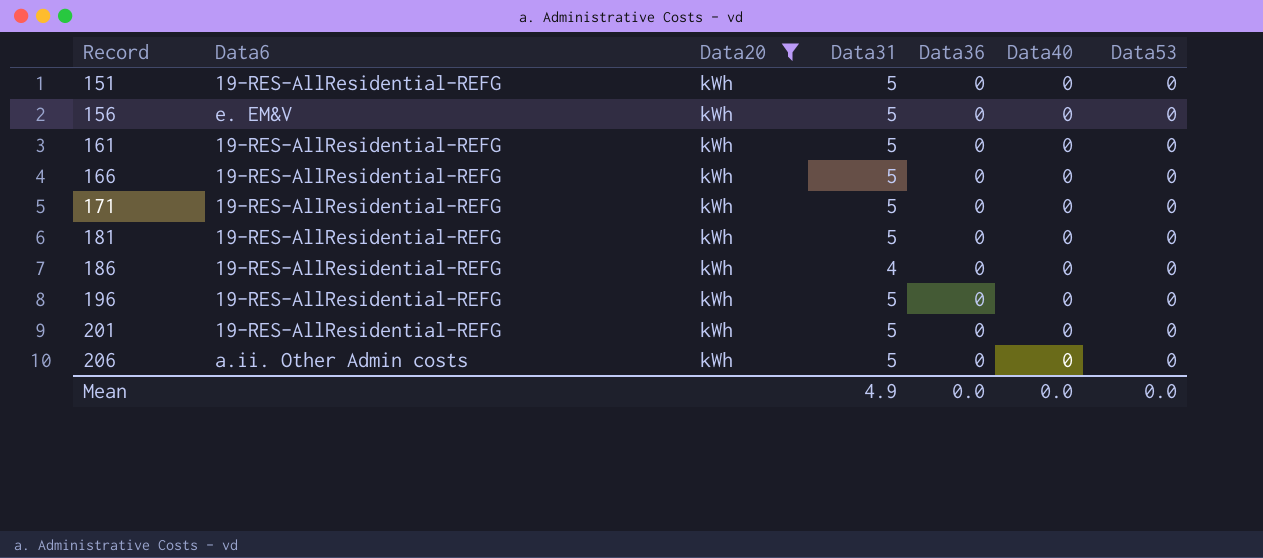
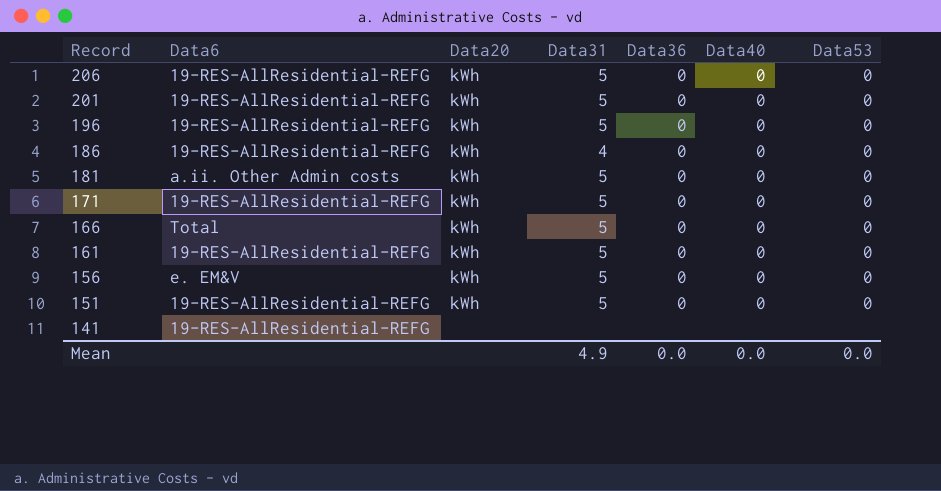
filter: Data20 = kWh -> none
row order: Record ascending -> Record descending
206 | Data6: a.ii. Other Admin costs -> 19-RES-AllResidential-REFG
181 | Data6: 19-RES-AllResidential-REFG -> a.ii. Other Admin costs
166 | Data6: 19-RES-AllResidential-REFG -> Total

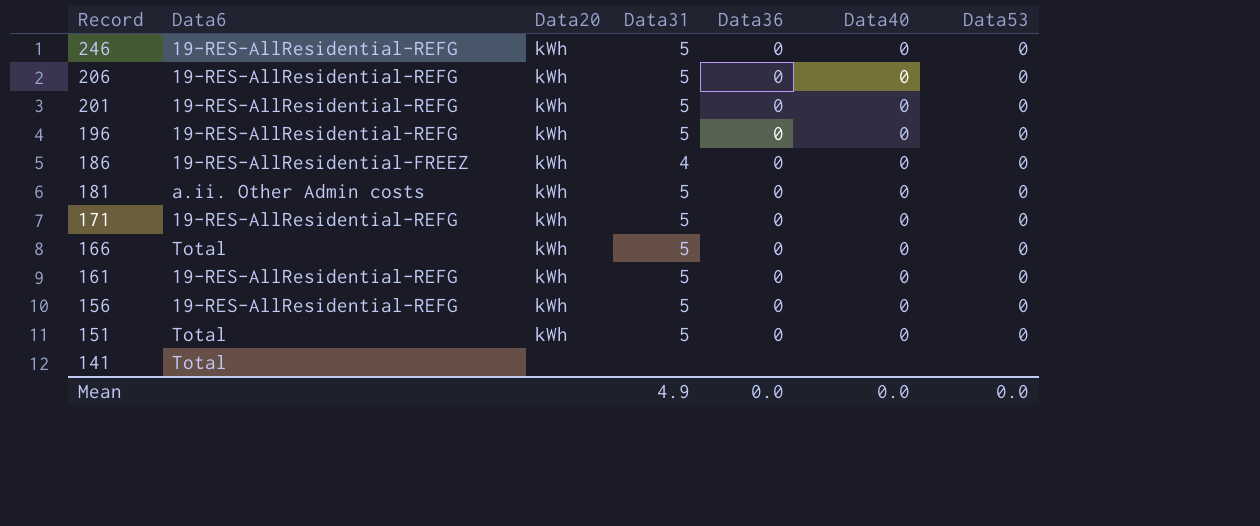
row 246: none -> 19-RES-AllResidential-REFG | kWh | 5 | 0 | 0 | 0
186 | Data6: 19-RES-AllResidential-REFG -> 19-RES-AllResidential-FREEZ
156 | Data6: e. EM&V -> 19-RES-AllResidential-REFG
151 | Data6: 19-RES-AllResidential-REFG -> Total
141 | Data6: 19-RES-AllResidential-REFG -> Total

